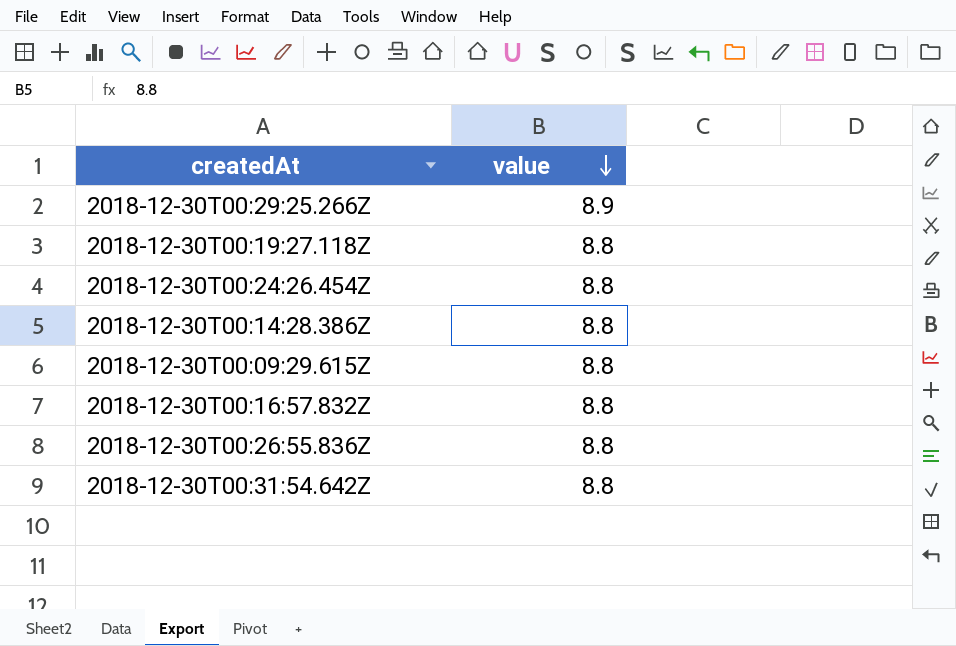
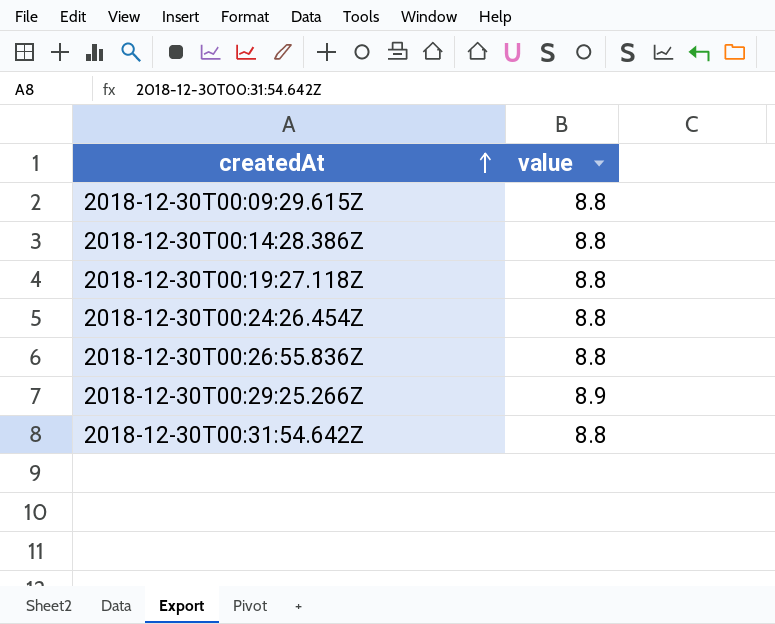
row order: value descending -> createdAt ascending
row 2018-12-30T00:16:57.832Z: 8.8 -> none

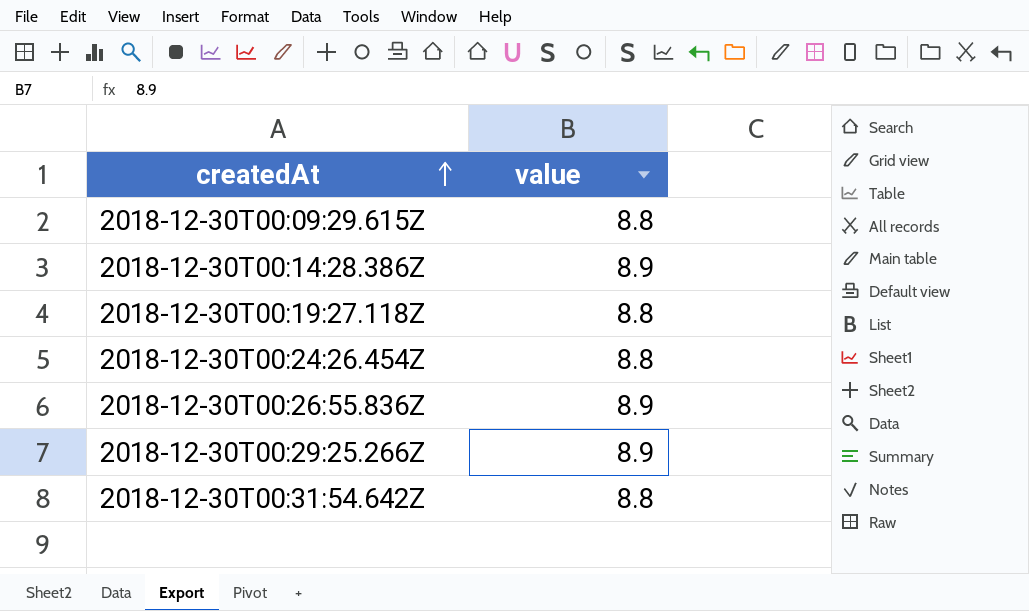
2018-12-30T00:14:28.386Z | value: 8.8 -> 8.9
2018-12-30T00:26:55.836Z | value: 8.8 -> 8.9

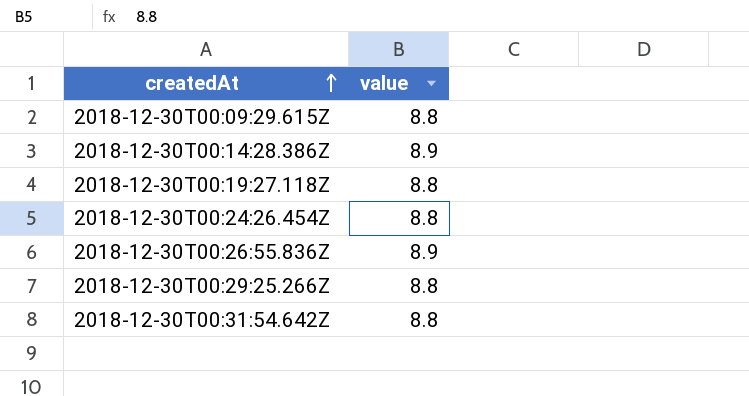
2018-12-30T00:29:25.266Z | value: 8.9 -> 8.8

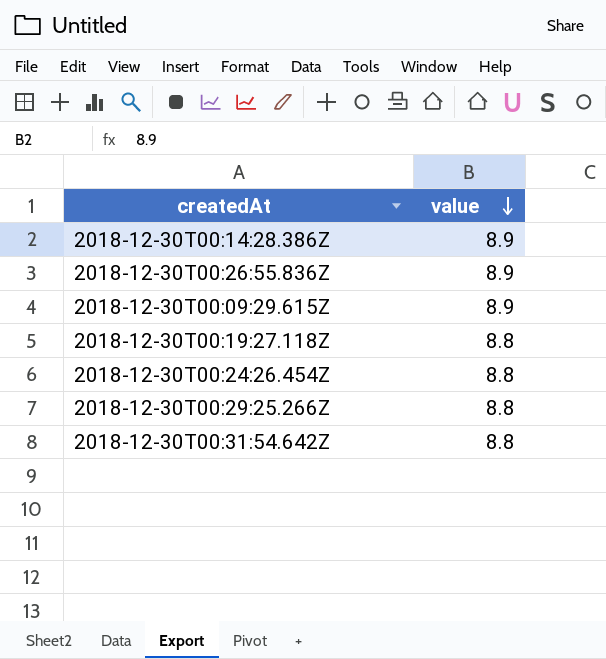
row order: createdAt ascending -> value descending
2018-12-30T00:09:29.615Z | value: 8.8 -> 8.9

